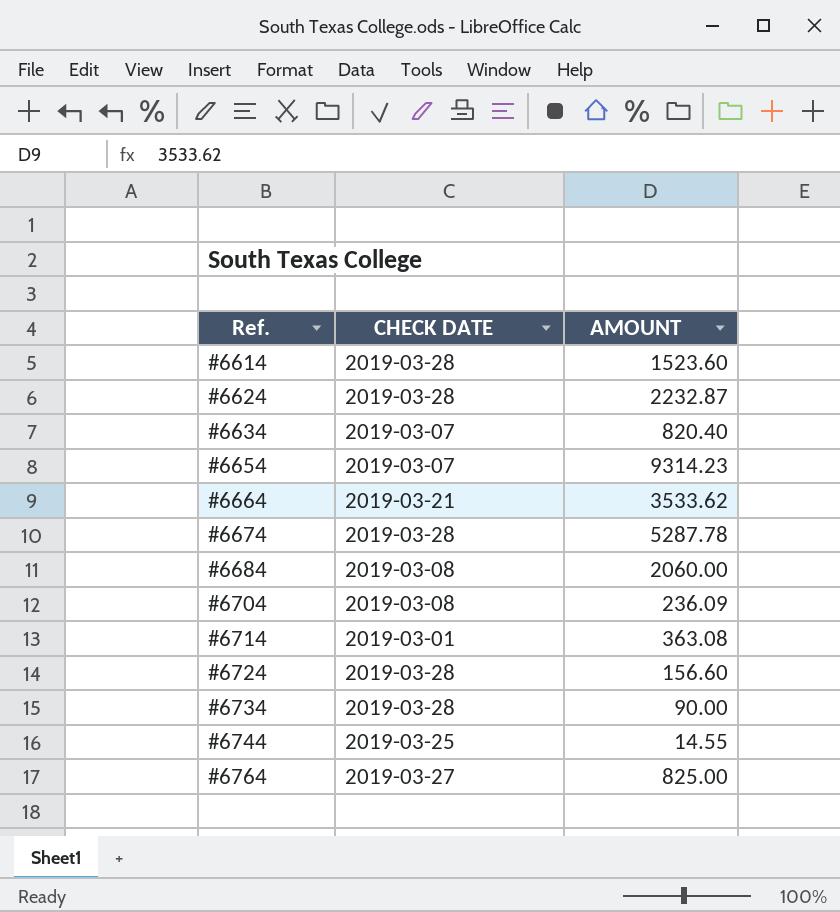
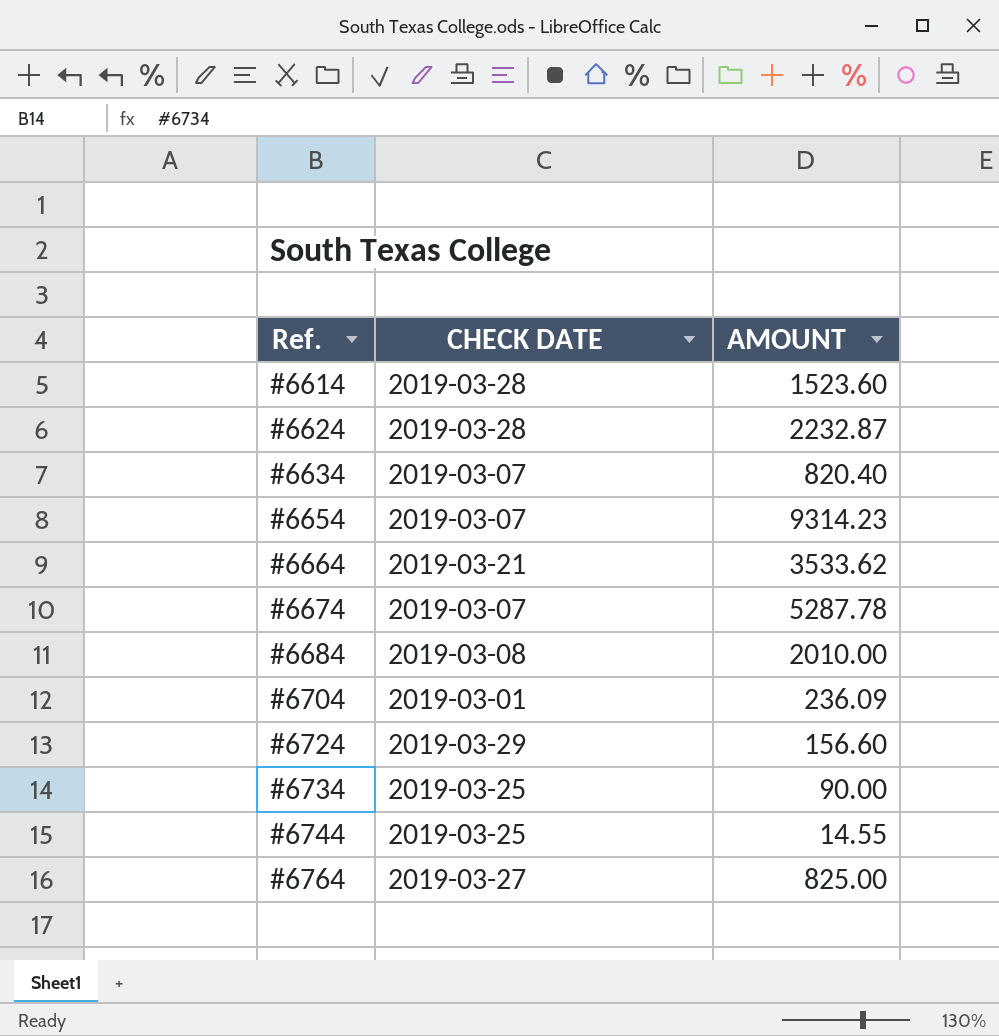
row #6714: 2019-03-01 | 363.08 -> none
#6674 | CHECK DATE: 2019-03-28 -> 2019-03-07
#6684 | AMOUNT: 2060.00 -> 2010.00
#6704 | CHECK DATE: 2019-03-08 -> 2019-03-01
#6724 | CHECK DATE: 2019-03-28 -> 2019-03-29
#6734 | CHECK DATE: 2019-03-28 -> 2019-03-25

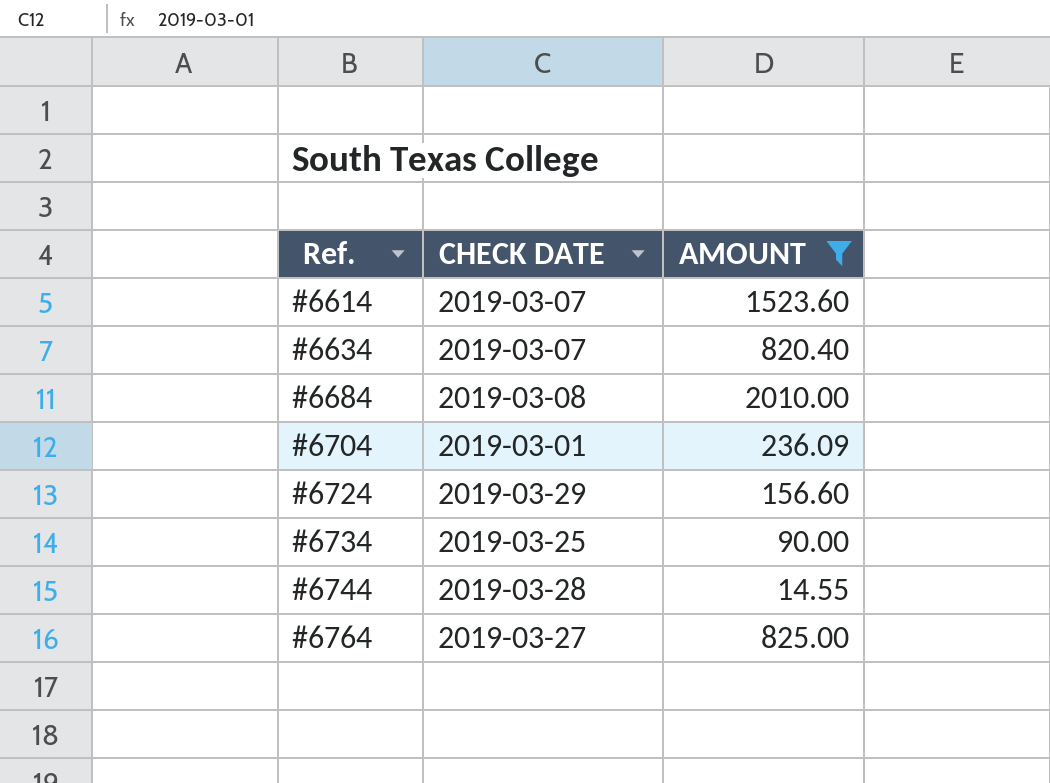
filter: none -> AMOUNT <= 2010.00
#6614 | CHECK DATE: 2019-03-28 -> 2019-03-07
#6744 | CHECK DATE: 2019-03-25 -> 2019-03-28

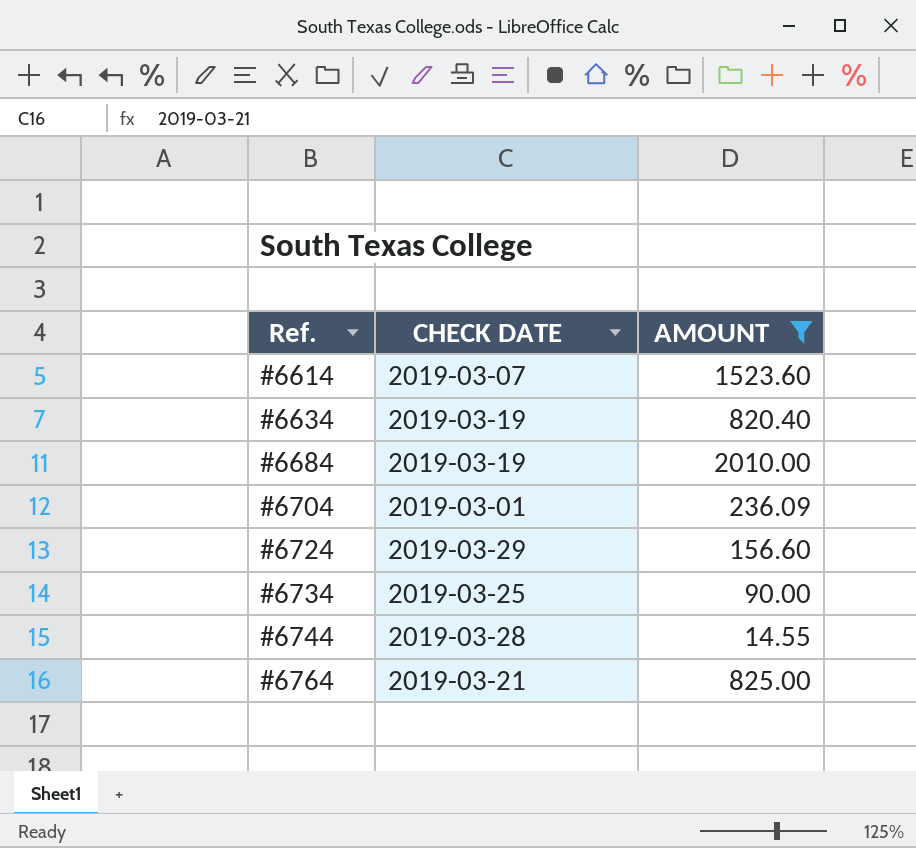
#6634 | CHECK DATE: 2019-03-07 -> 2019-03-19
#6684 | CHECK DATE: 2019-03-08 -> 2019-03-19
#6764 | CHECK DATE: 2019-03-27 -> 2019-03-21

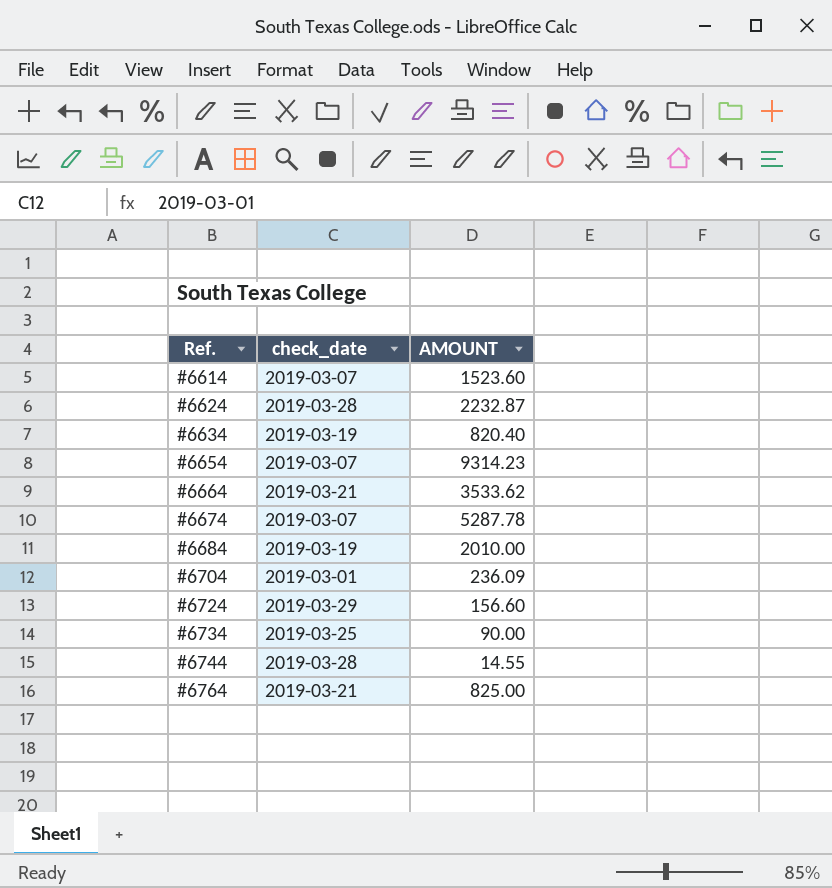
filter: AMOUNT <= 2010.00 -> none
column name: CHECK DATE -> check_date

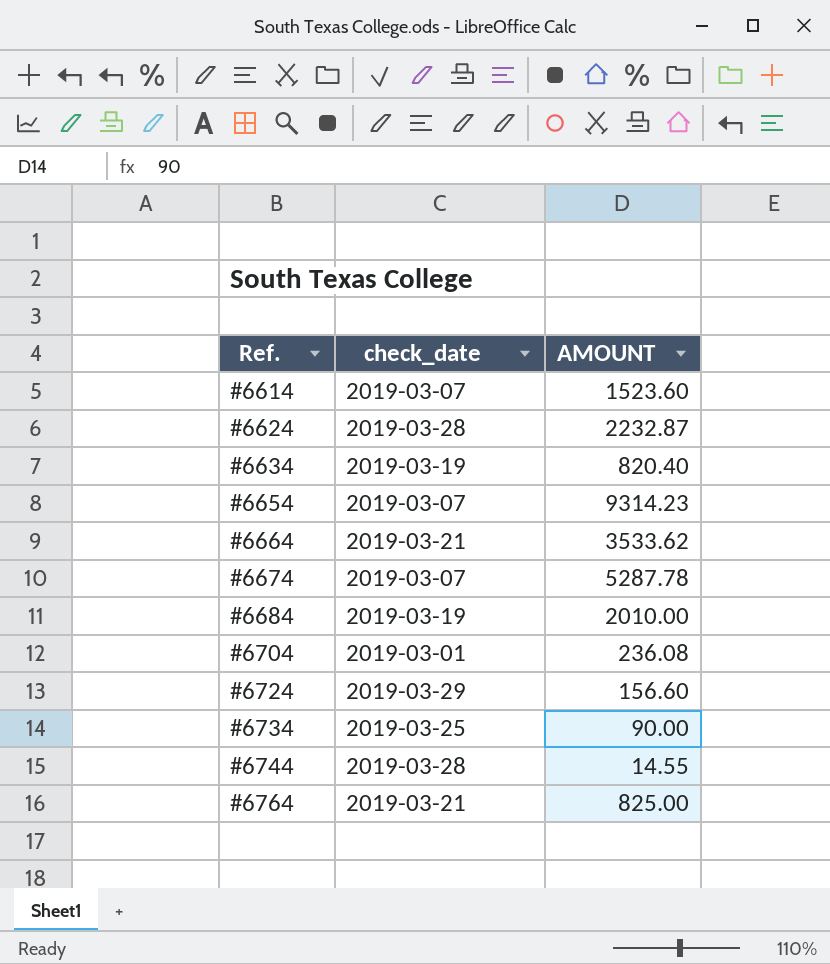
#6704 | AMOUNT: 236.09 -> 236.08

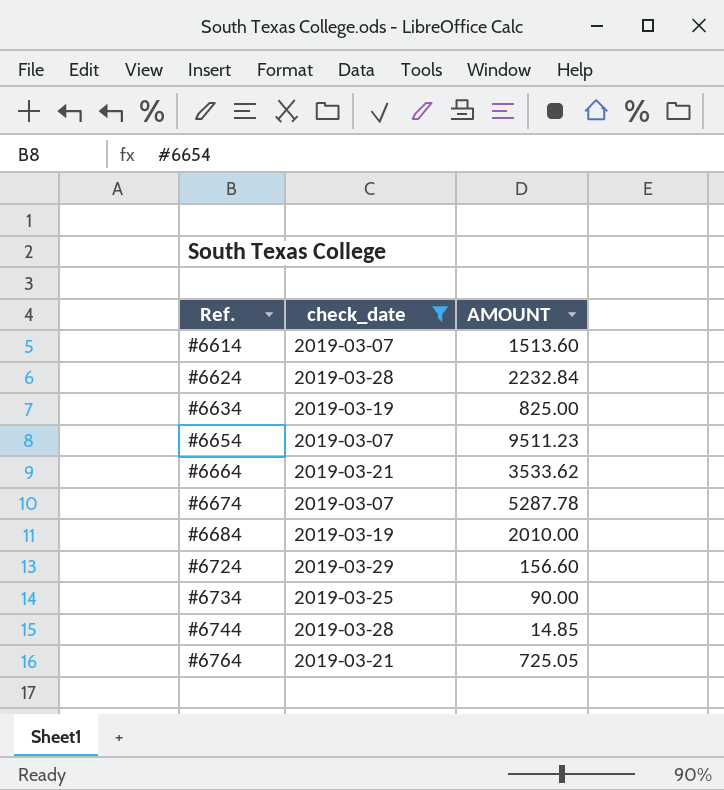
filter: none -> check_date != 2019-03-01
#6614 | AMOUNT: 1523.60 -> 1513.60
#6624 | AMOUNT: 2232.87 -> 2232.84
#6634 | AMOUNT: 820.40 -> 825.00
#6654 | AMOUNT: 9314.23 -> 9511.23
#6744 | AMOUNT: 14.55 -> 14.85
#6764 | AMOUNT: 825.00 -> 725.05

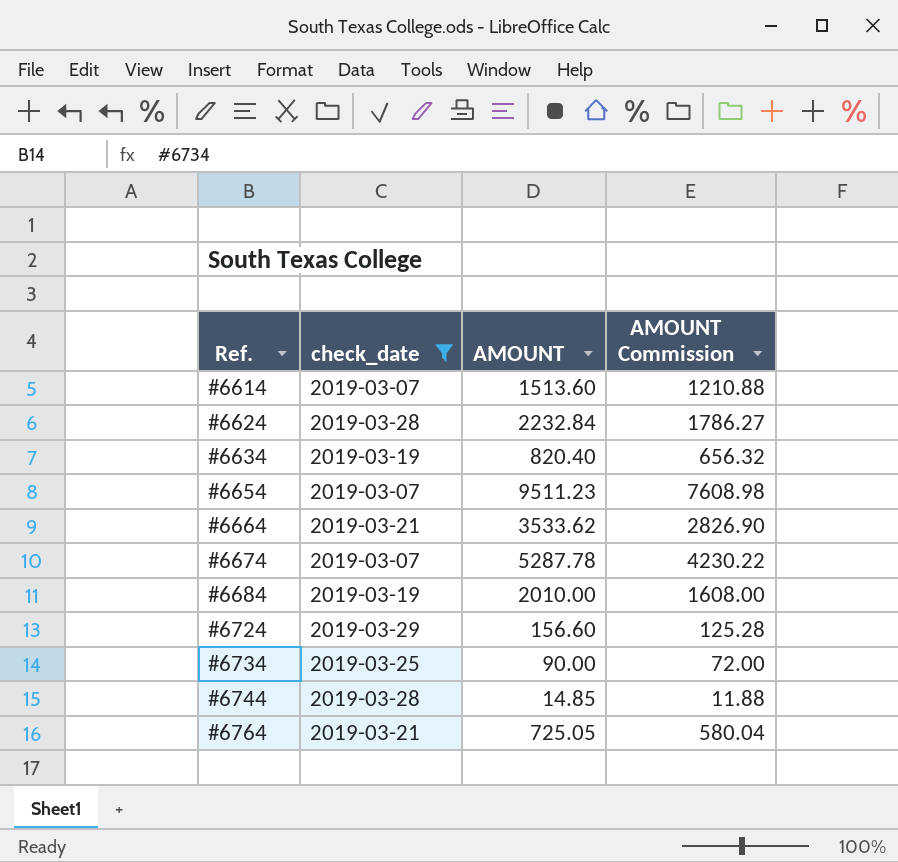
column AMOUNT Commission | formula: none -> [AMOUNT] * 0.8
#6634 | AMOUNT: 825.00 -> 820.40

